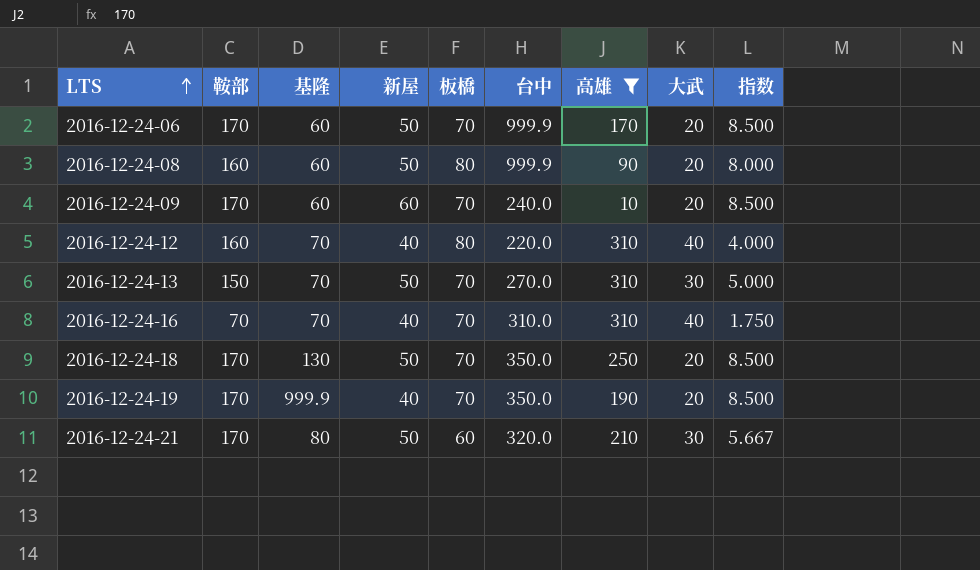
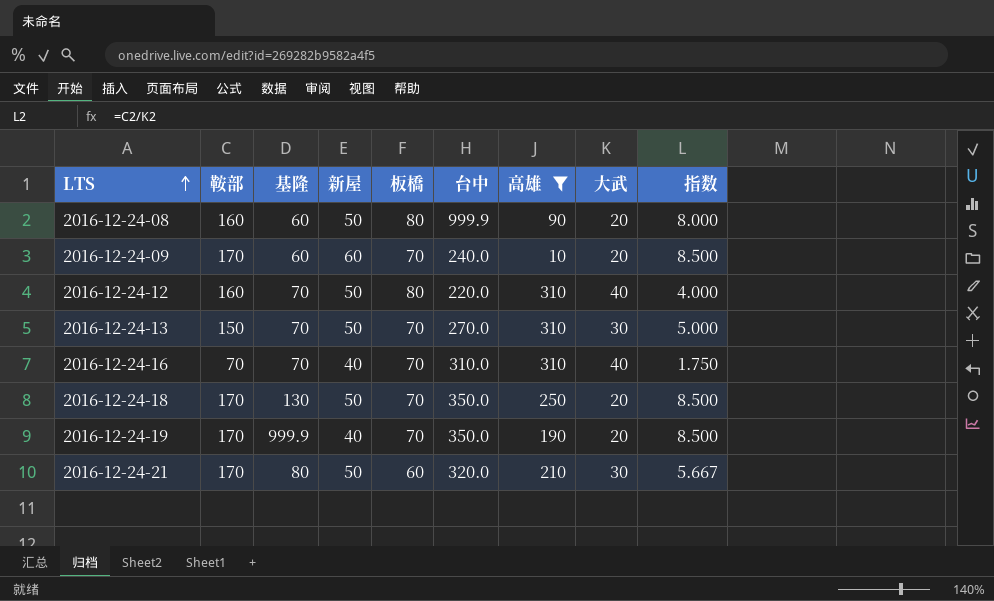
row 2016-12-24-06: 170 | 60 | 50 | 70 | 999.9 | 170 | 20 | 8.500 -> none
2016-12-24-12 | 新屋: 40 -> 50

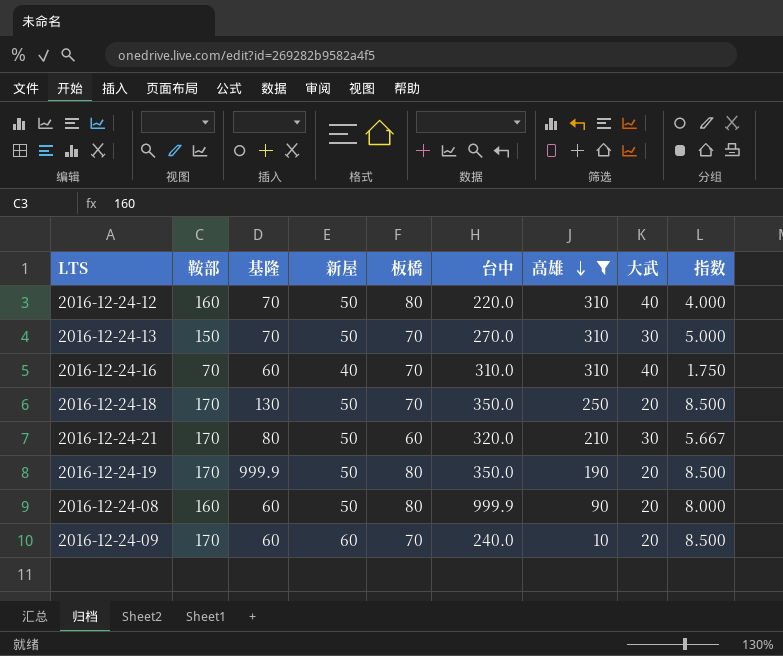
row order: LTS ascending -> 高雄 descending
2016-12-24-16 | 基隆: 70 -> 60
2016-12-24-19 | 新屋: 40 -> 50
2016-12-24-19 | 板橋: 70 -> 80

